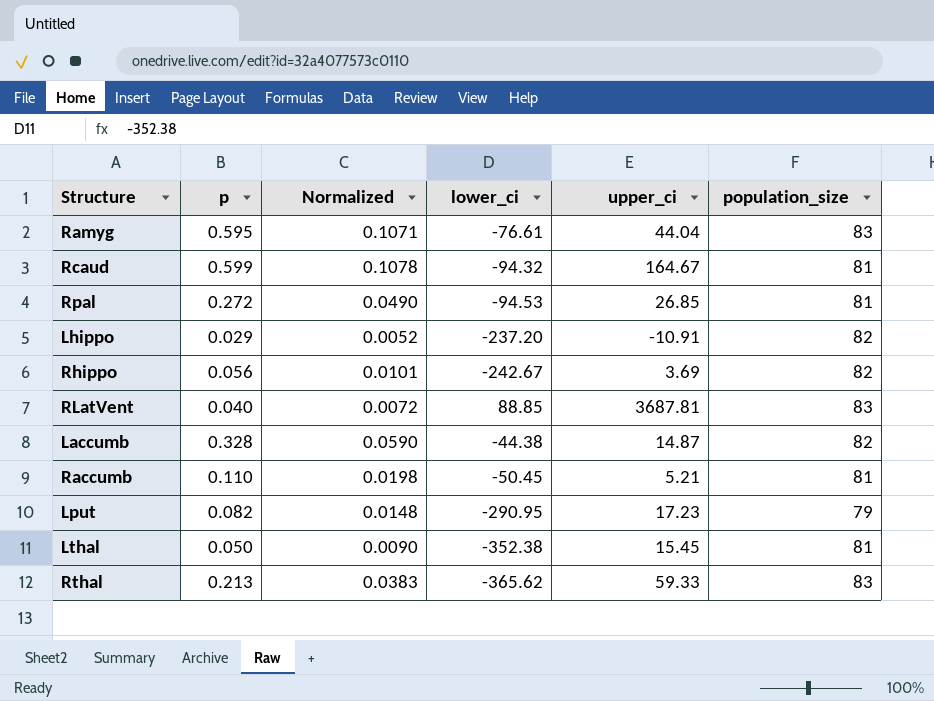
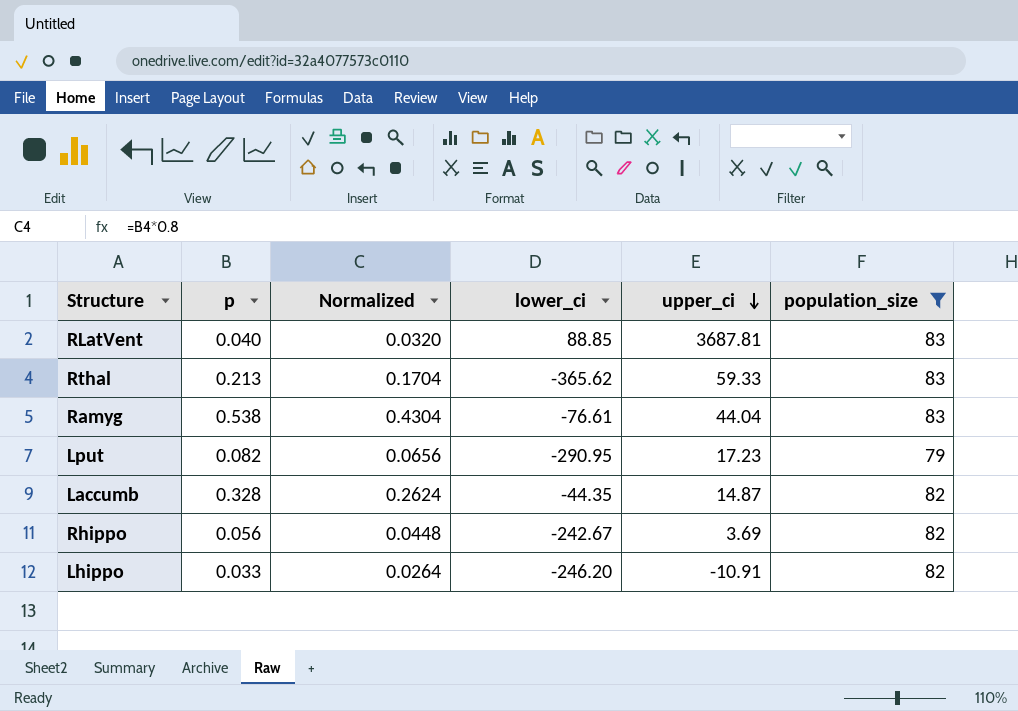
filter: none -> population_size != 81
row order: none -> upper_ci descending
column Normalized | formula: [p] * 0.18 -> [p] * 0.8
Ramyg | p: 0.595 -> 0.538
Laccumb | lower_ci: -44.38 -> -44.35
Lhippo | p: 0.029 -> 0.033
Lhippo | lower_ci: -237.20 -> -246.20

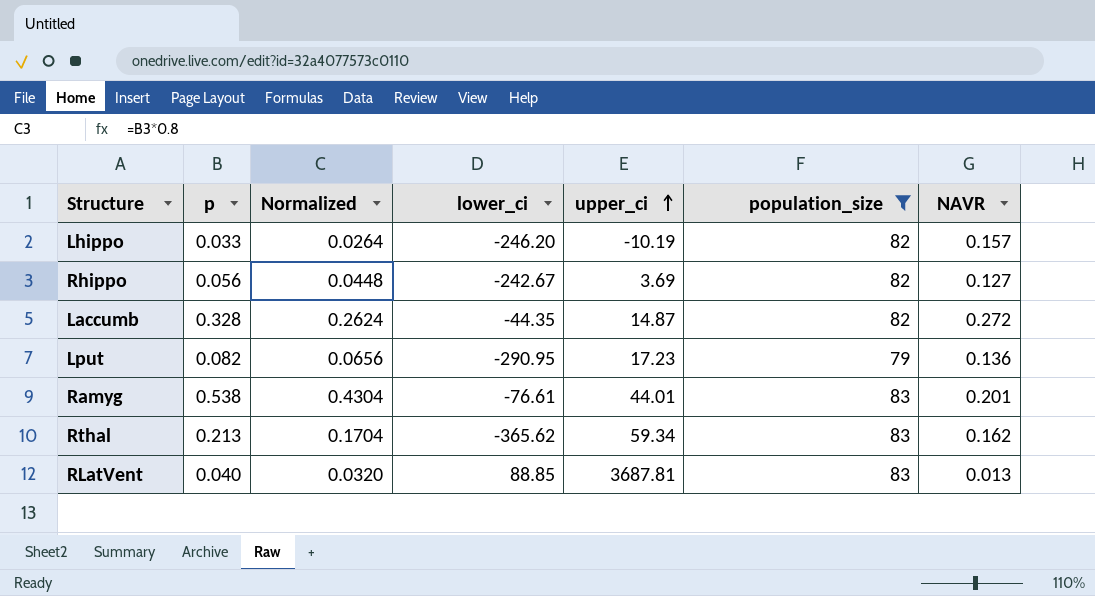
row order: upper_ci descending -> upper_ci ascending
column NAVR | position: none -> 7
Lhippo | upper_ci: -10.91 -> -10.19
Ramyg | upper_ci: 44.04 -> 44.01
Rthal | upper_ci: 59.33 -> 59.34

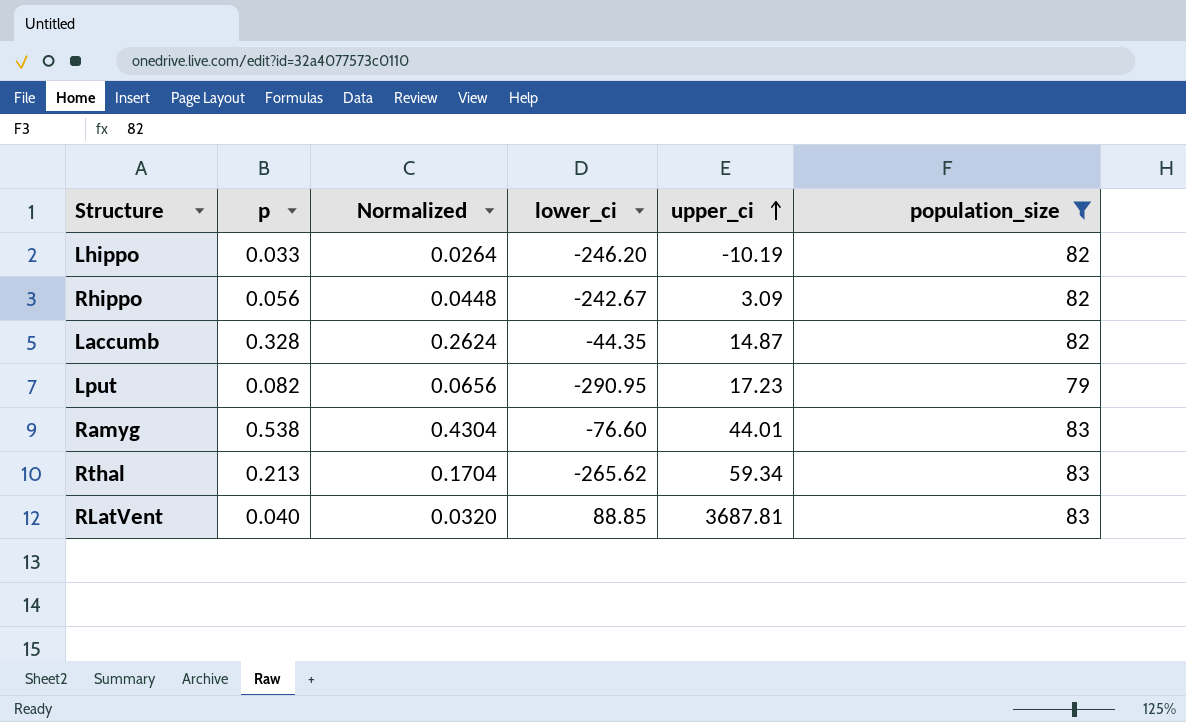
column NAVR | position: 7 -> none
Rhippo | upper_ci: 3.69 -> 3.09
Ramyg | lower_ci: -76.61 -> -76.60
Rthal | lower_ci: -365.62 -> -265.62

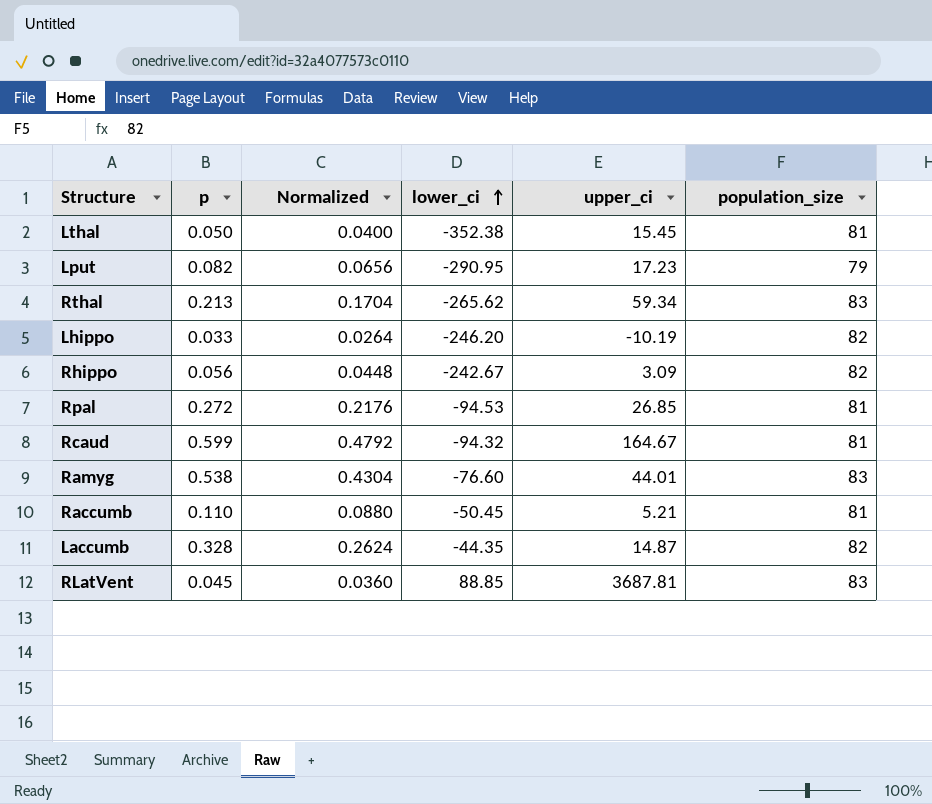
filter: population_size != 81 -> none
row order: upper_ci ascending -> lower_ci ascending
RLatVent | p: 0.040 -> 0.045
RLatVent | Normalized: 0.0320 -> 0.0360

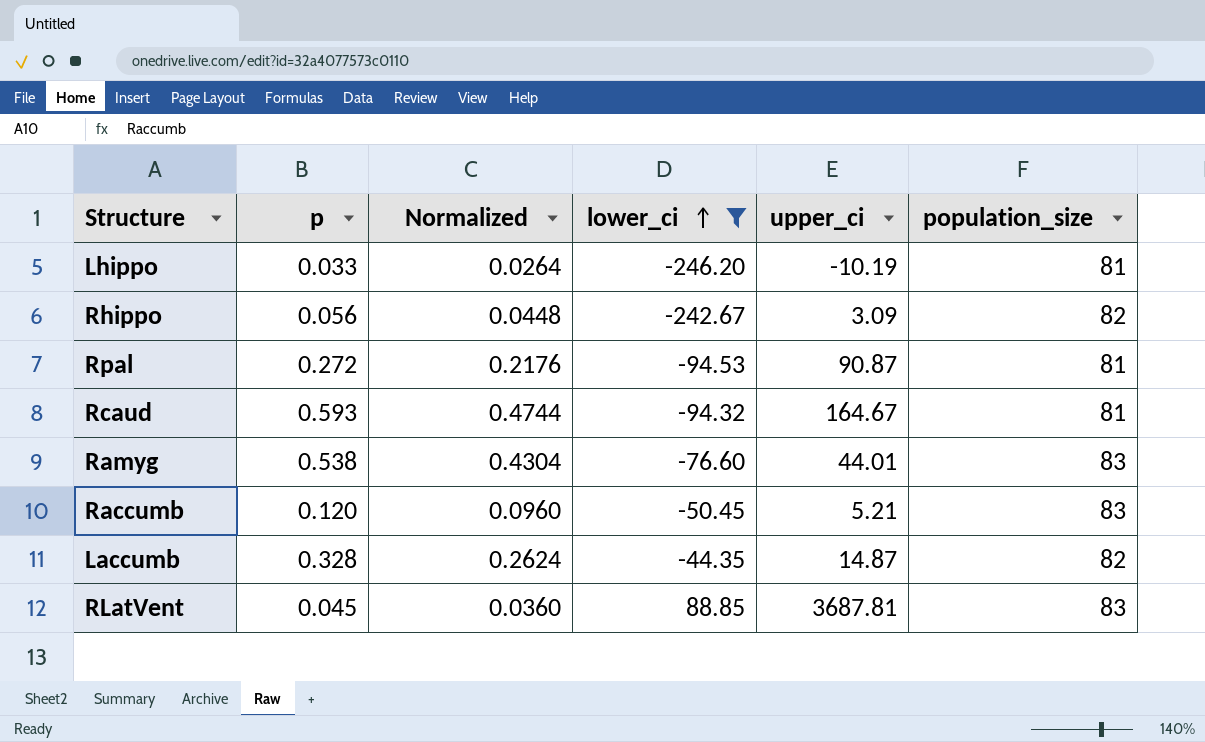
filter: none -> lower_ci >= -246.20
Lhippo | population_size: 82 -> 81
Rpal | upper_ci: 26.85 -> 90.87
Rcaud | p: 0.599 -> 0.593
Rcaud | Normalized: 0.4792 -> 0.4744
Raccumb | p: 0.110 -> 0.120
Raccumb | Normalized: 0.0880 -> 0.0960
Raccumb | population_size: 81 -> 83

